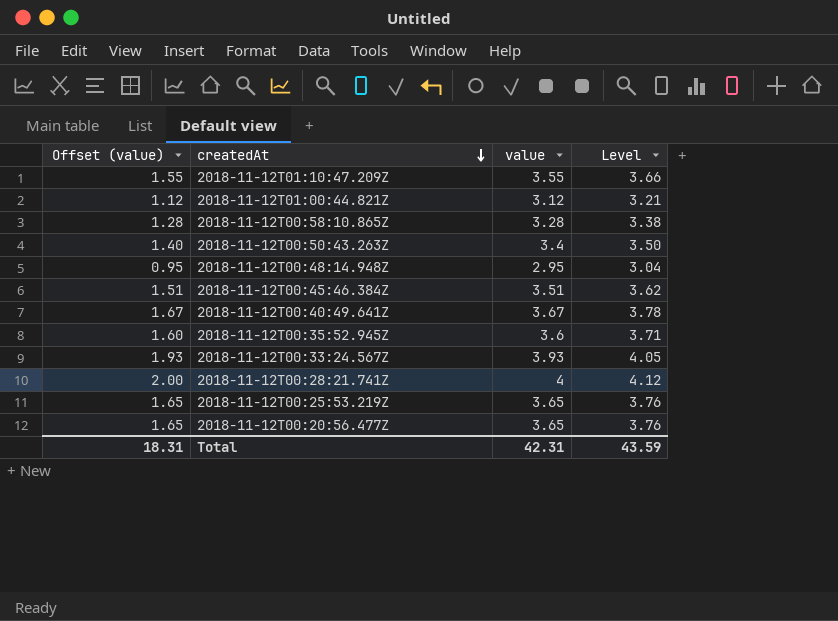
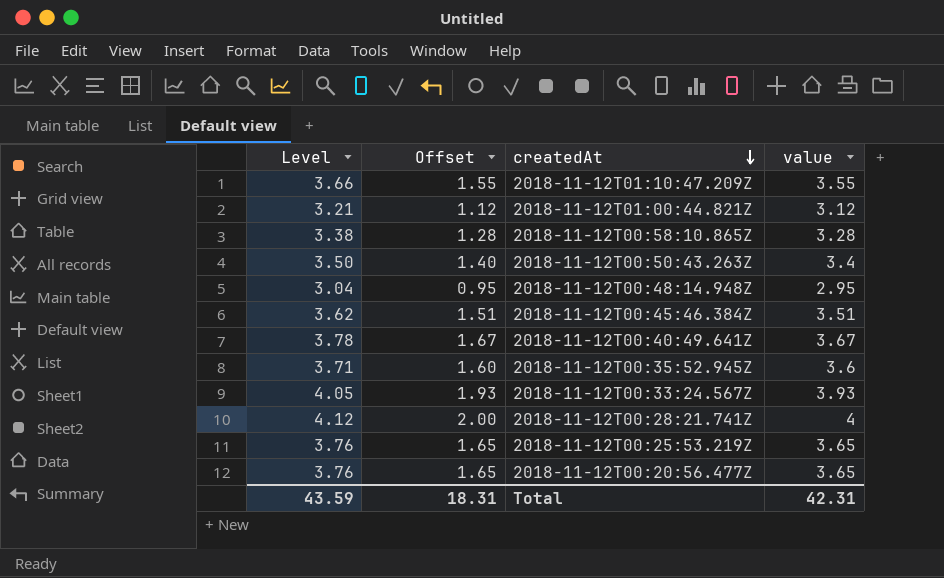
column Level | position: 4 -> 1
column name: Offset (value) -> Offset

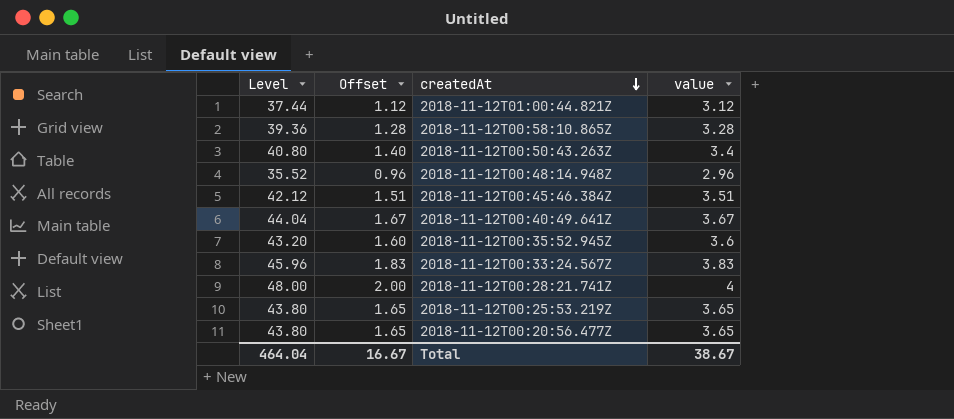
column Level | formula: [value] * 1.03 -> [value] * 12
row 2018-11-12T01:10:47.209Z: 3.66 | 1.55 | 3.55 -> none
2018-11-12T00:48:14.948Z | Offset: 0.95 -> 0.96
2018-11-12T00:48:14.948Z | value: 2.95 -> 2.96
2018-11-12T00:33:24.567Z | Offset: 1.93 -> 1.83
2018-11-12T00:33:24.567Z | value: 3.93 -> 3.83
Total | Level: 43.59 -> 464.04
Total | Offset: 18.31 -> 16.67
Total | value: 42.31 -> 38.67

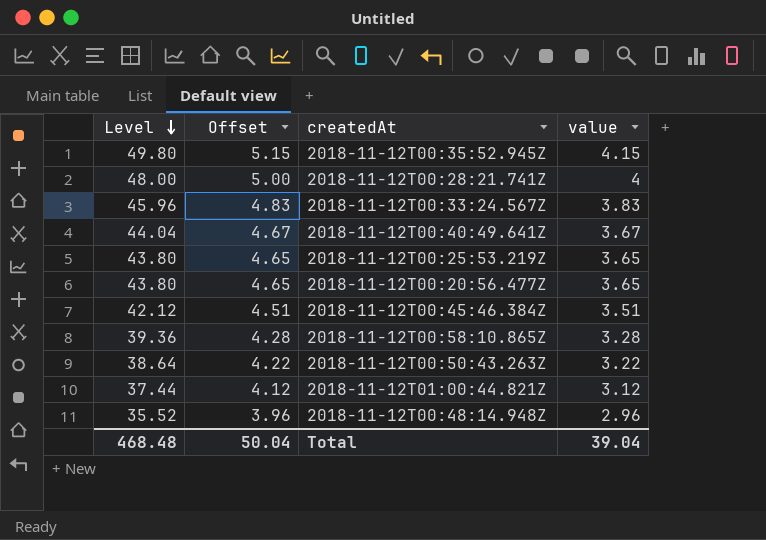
row order: createdAt descending -> Level descending
column Offset | formula: [value] - 2 -> [value] + 1
2018-11-12T00:35:52.945Z | Level: 43.20 -> 49.80
2018-11-12T00:35:52.945Z | value: 3.6 -> 4.15
2018-11-12T00:50:43.263Z | Level: 40.80 -> 38.64
2018-11-12T00:50:43.263Z | value: 3.4 -> 3.22
Total | Level: 464.04 -> 468.48
Total | Offset: 16.67 -> 50.04
Total | value: 38.67 -> 39.04

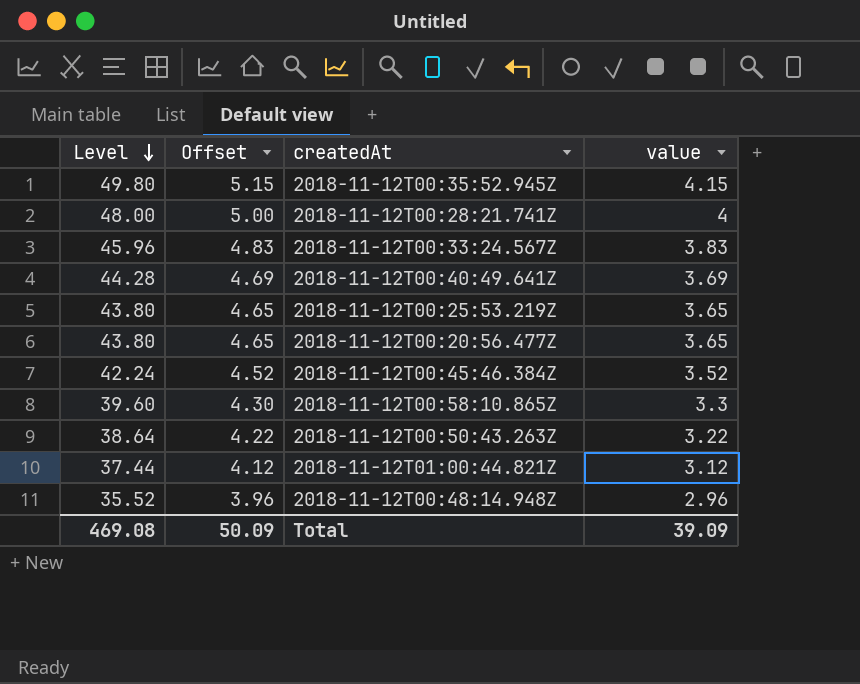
2018-11-12T00:40:49.641Z | Level: 44.04 -> 44.28
2018-11-12T00:40:49.641Z | Offset: 4.67 -> 4.69
2018-11-12T00:40:49.641Z | value: 3.67 -> 3.69
2018-11-12T00:45:46.384Z | Level: 42.12 -> 42.24
2018-11-12T00:45:46.384Z | Offset: 4.51 -> 4.52
2018-11-12T00:45:46.384Z | value: 3.51 -> 3.52
2018-11-12T00:58:10.865Z | Level: 39.36 -> 39.60
2018-11-12T00:58:10.865Z | Offset: 4.28 -> 4.30
2018-11-12T00:58:10.865Z | value: 3.28 -> 3.3
Total | Level: 468.48 -> 469.08
Total | Offset: 50.04 -> 50.09
Total | value: 39.04 -> 39.09

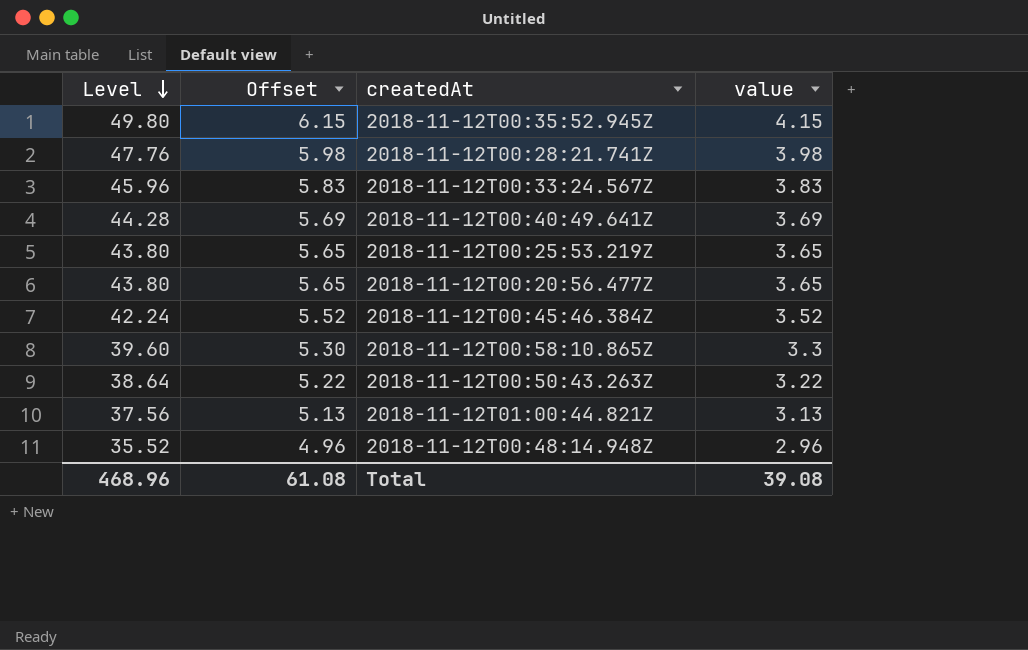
column Offset | formula: [value] + 1 -> [value] + 2
2018-11-12T00:28:21.741Z | Level: 48.00 -> 47.76
2018-11-12T00:28:21.741Z | value: 4 -> 3.98
2018-11-12T01:00:44.821Z | Level: 37.44 -> 37.56
2018-11-12T01:00:44.821Z | value: 3.12 -> 3.13
Total | Level: 469.08 -> 468.96
Total | Offset: 50.09 -> 61.08
Total | value: 39.09 -> 39.08

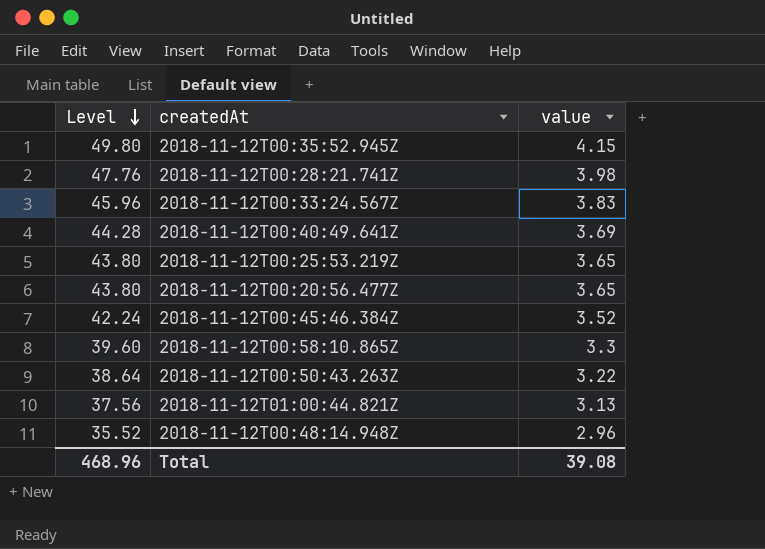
column Offset | formula: [value] + 2 -> none

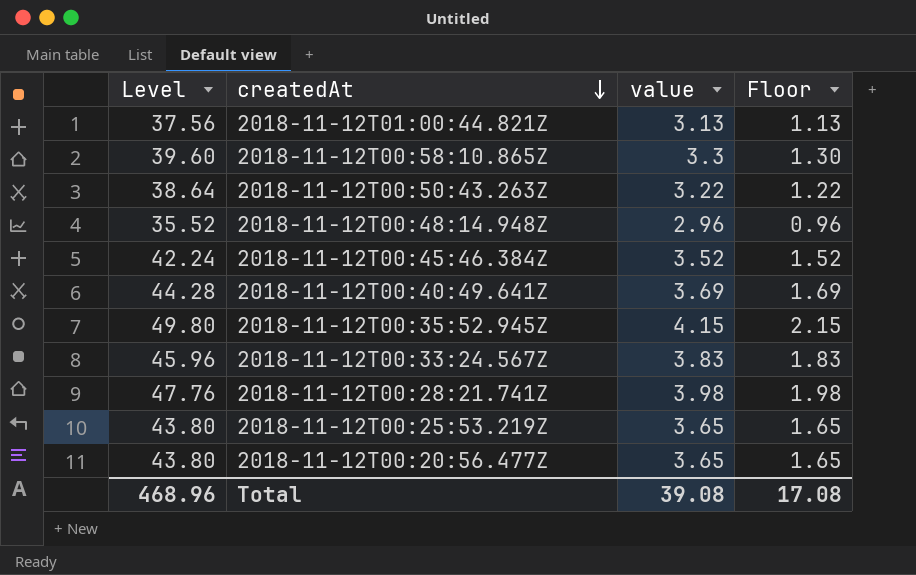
row order: Level descending -> createdAt descending
column Floor | formula: none -> [value] - 2

